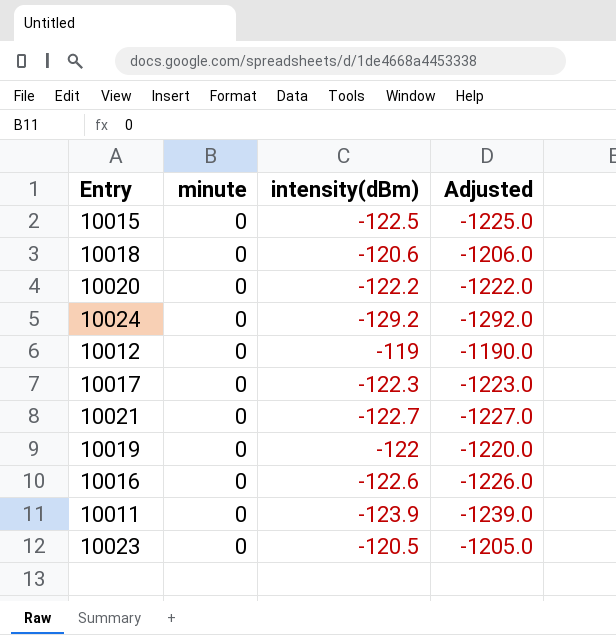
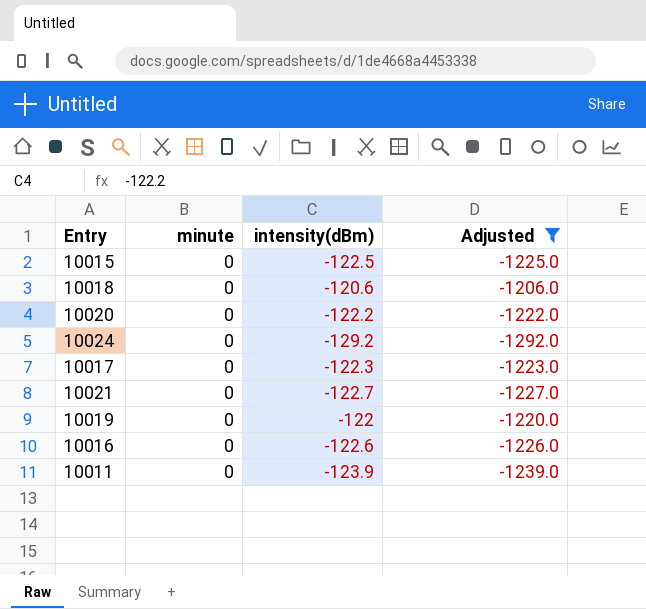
filter: none -> Adjusted <= -1206.0

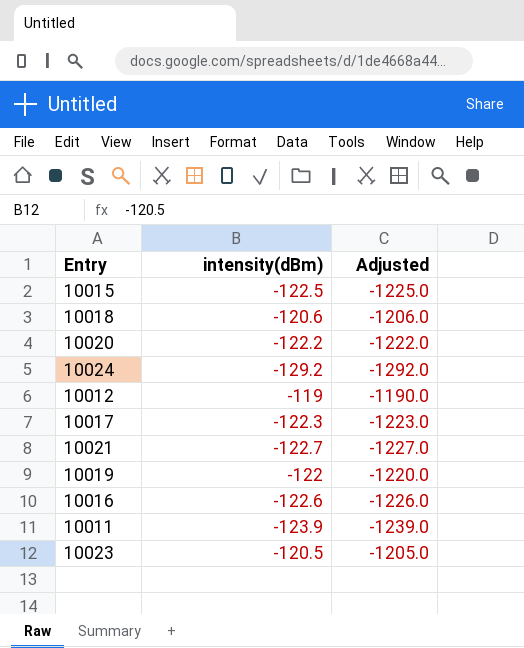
filter: Adjusted <= -1206.0 -> none
column minute | position: 2 -> none

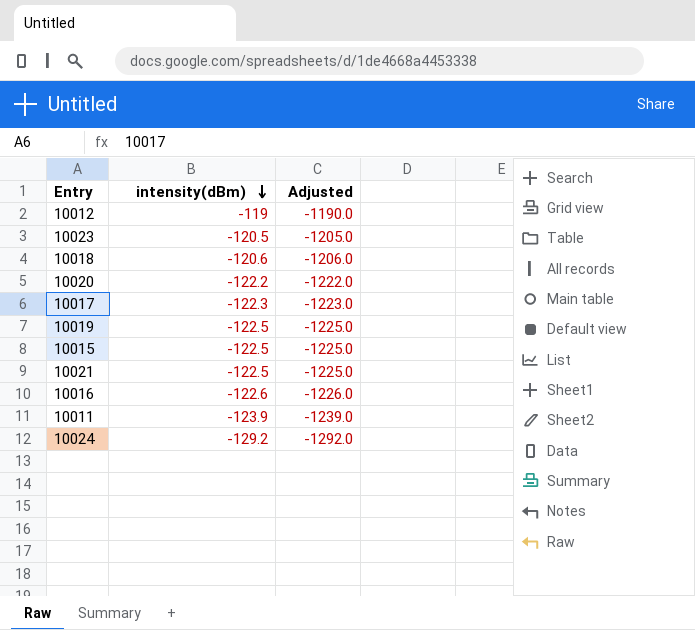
row order: none -> intensity(dBm) descending
10019 | intensity(dBm): -122 -> -122.5
10019 | Adjusted: -1220.0 -> -1225.0
10021 | intensity(dBm): -122.7 -> -122.5
10021 | Adjusted: -1227.0 -> -1225.0

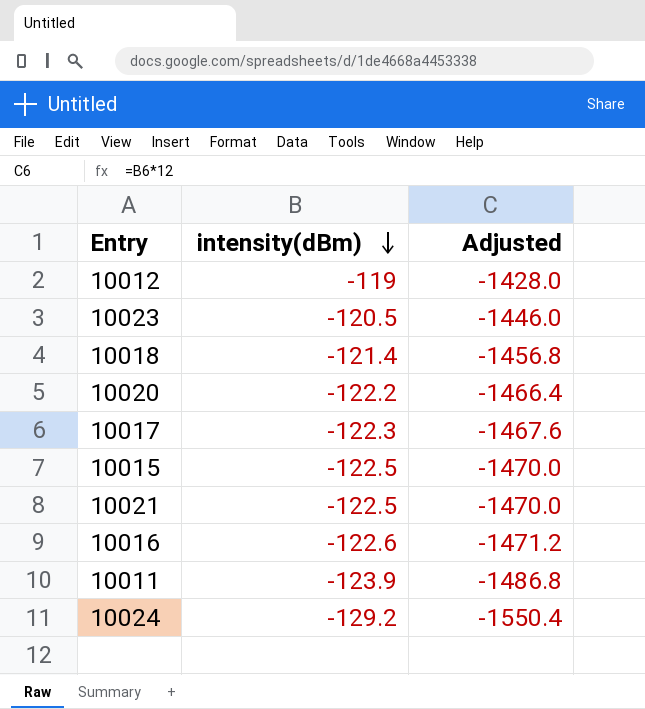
column Adjusted | formula: [intensity(dBm)] * 10 -> [intensity(dBm)] * 12
row 10019: -122.5 | -1225.0 -> none
10018 | intensity(dBm): -120.6 -> -121.4

